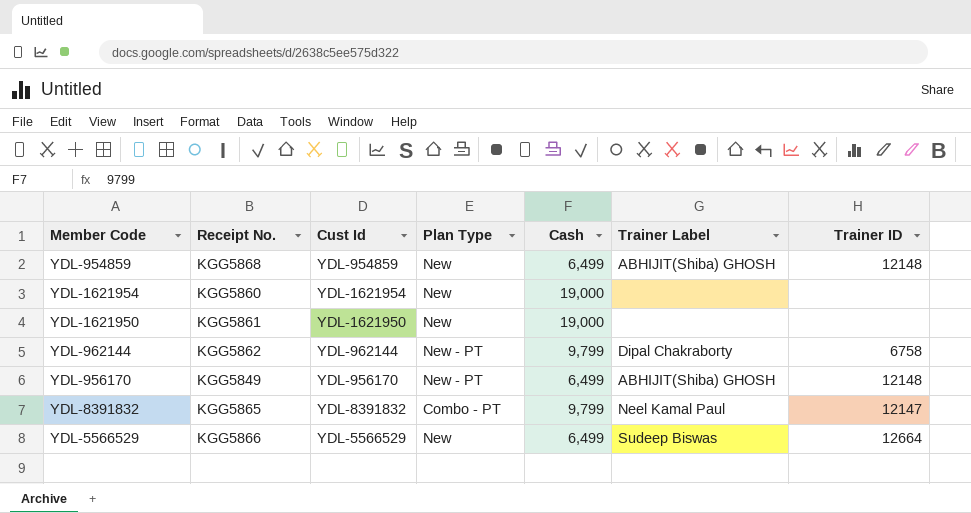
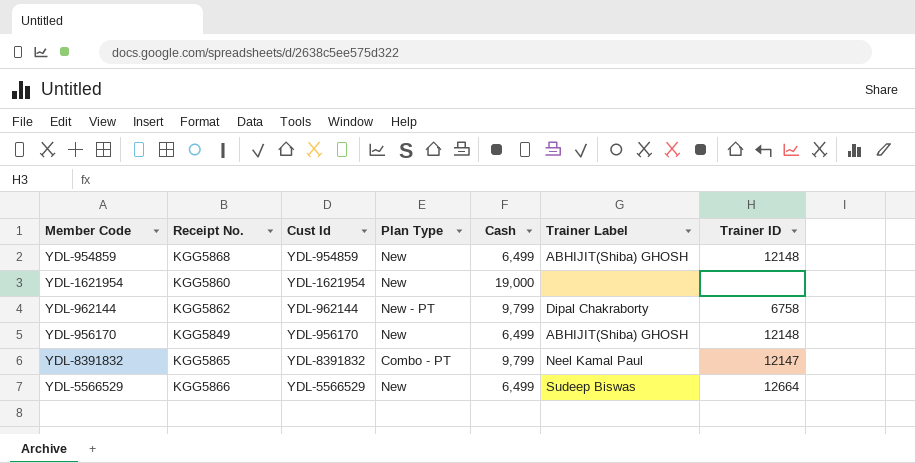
row YDL-1621950: KGG5861 | YDL-1621950 | New | 19,000 | none | none -> none
YDL-956170 | Plan Type: New - PT -> New

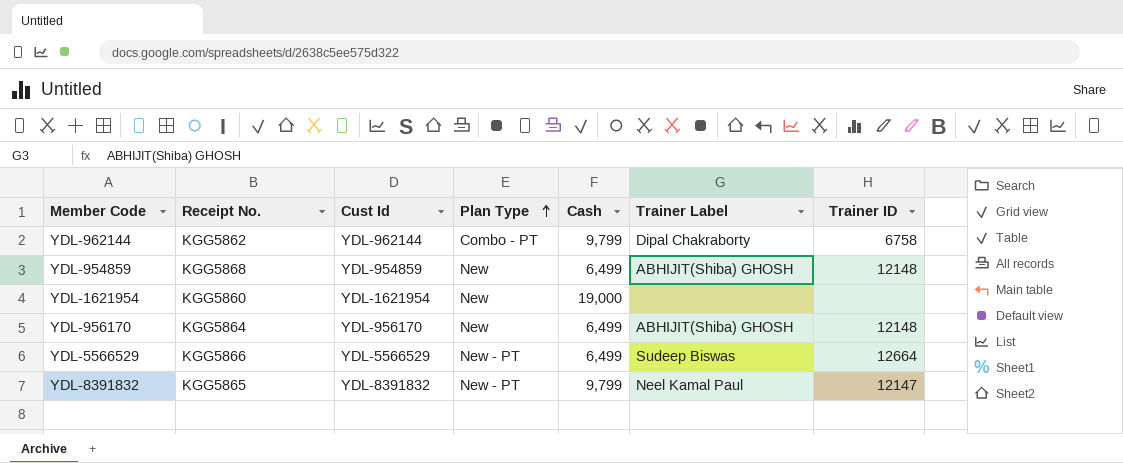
row order: none -> Plan Type ascending
YDL-962144 | Plan Type: New - PT -> Combo - PT
YDL-956170 | Receipt No.: KGG5849 -> KGG5864
YDL-5566529 | Plan Type: New -> New - PT
YDL-8391832 | Plan Type: Combo - PT -> New - PT

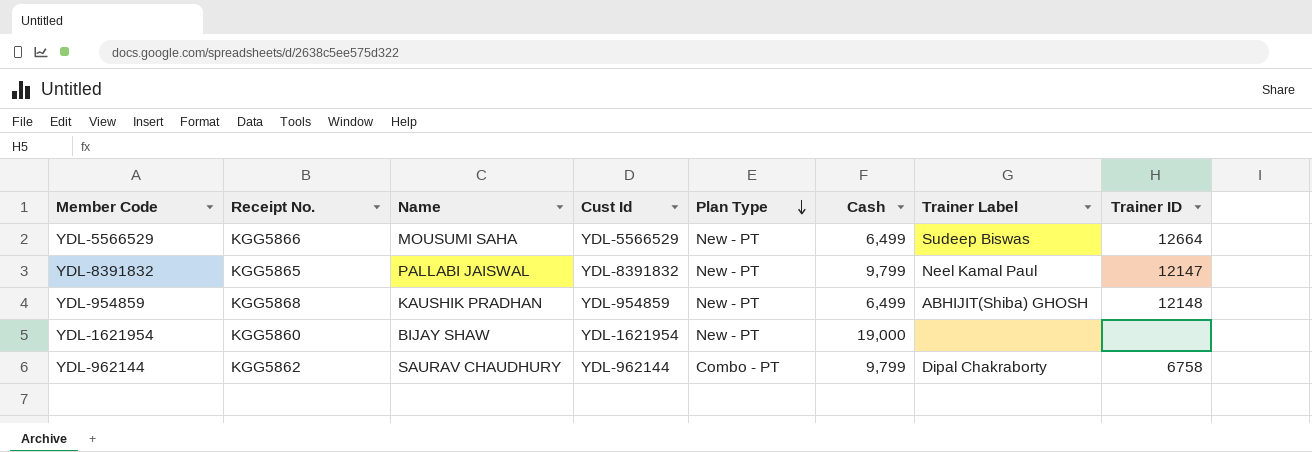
row order: Plan Type ascending -> Plan Type descending
column Name | position: none -> 3
row YDL-956170: KGG5864 | YDL-956170 | New | 6,499 | ABHIJIT(Shiba) GHOSH | 12148 -> none
YDL-954859 | Plan Type: New -> New - PT
YDL-1621954 | Plan Type: New -> New - PT

